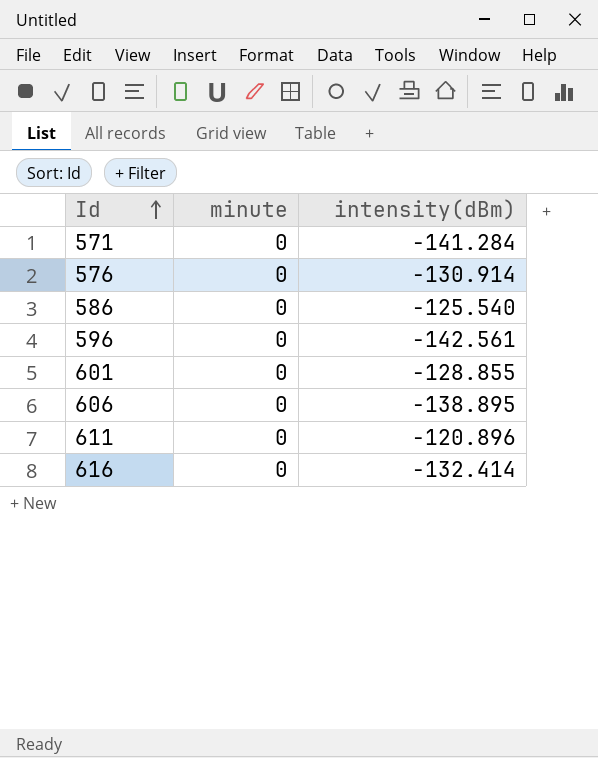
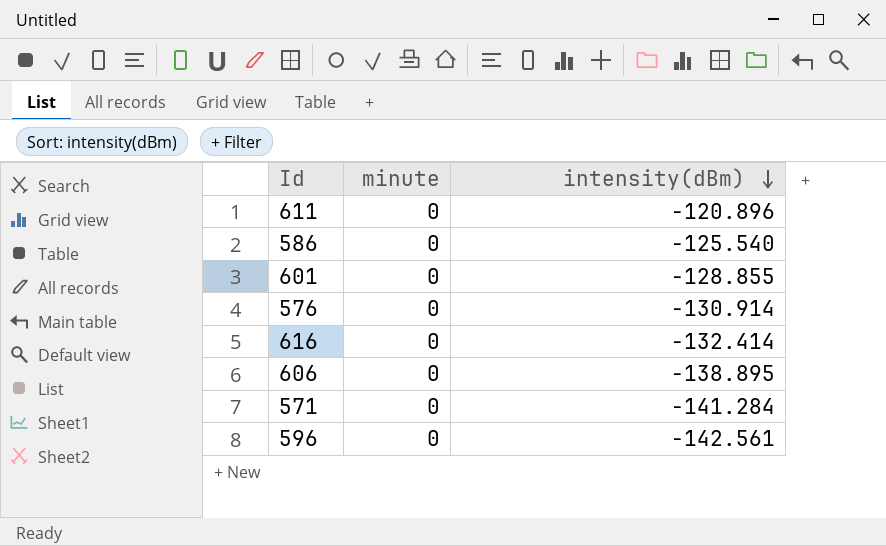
row order: Id ascending -> intensity(dBm) descending

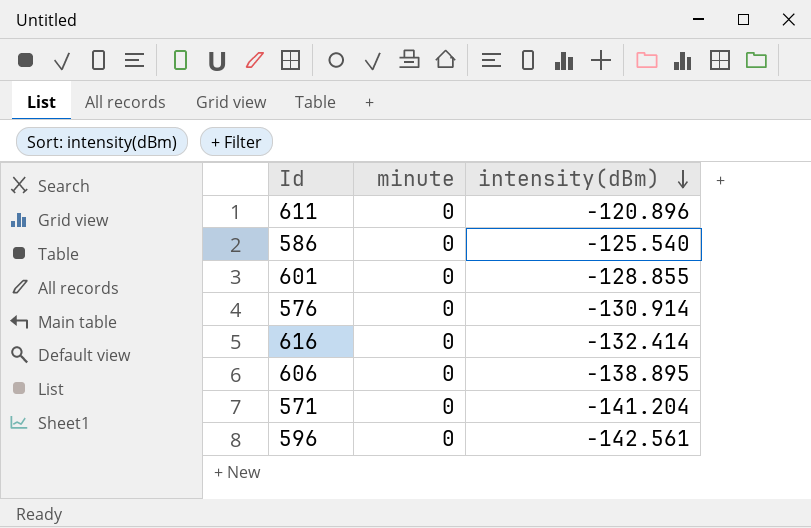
571 | intensity(dBm): -141.284 -> -141.204

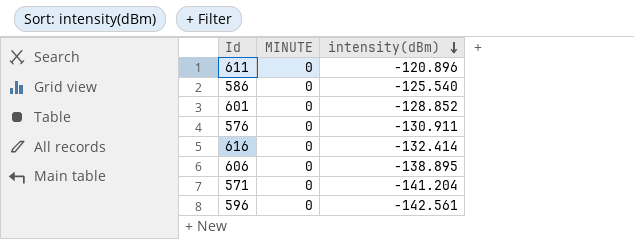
column name: minute -> MINUTE
601 | intensity(dBm): -128.855 -> -128.852
576 | intensity(dBm): -130.914 -> -130.911

